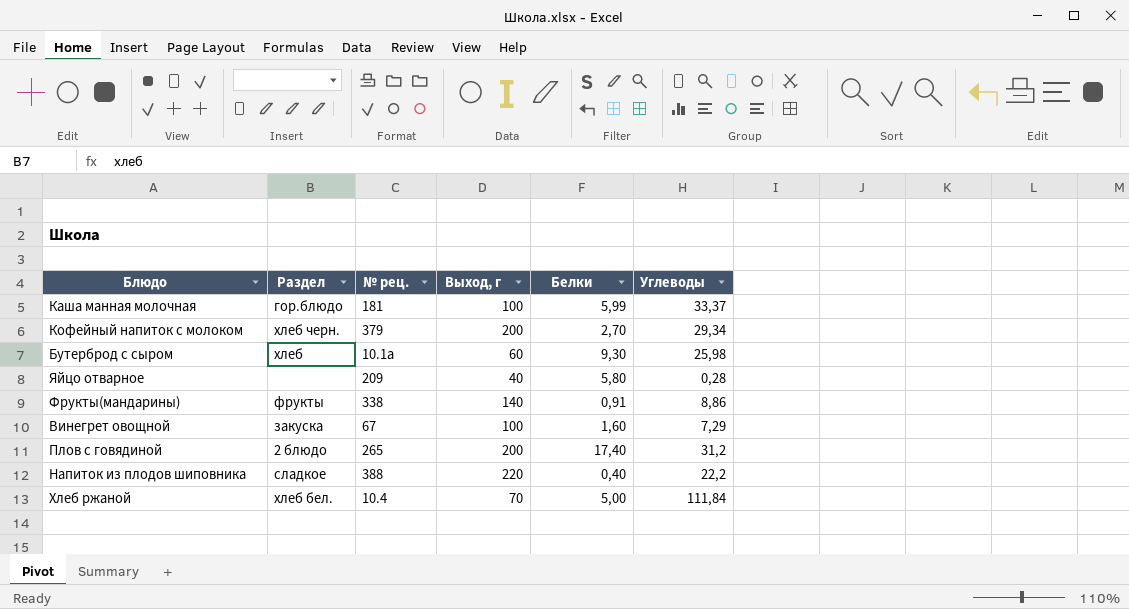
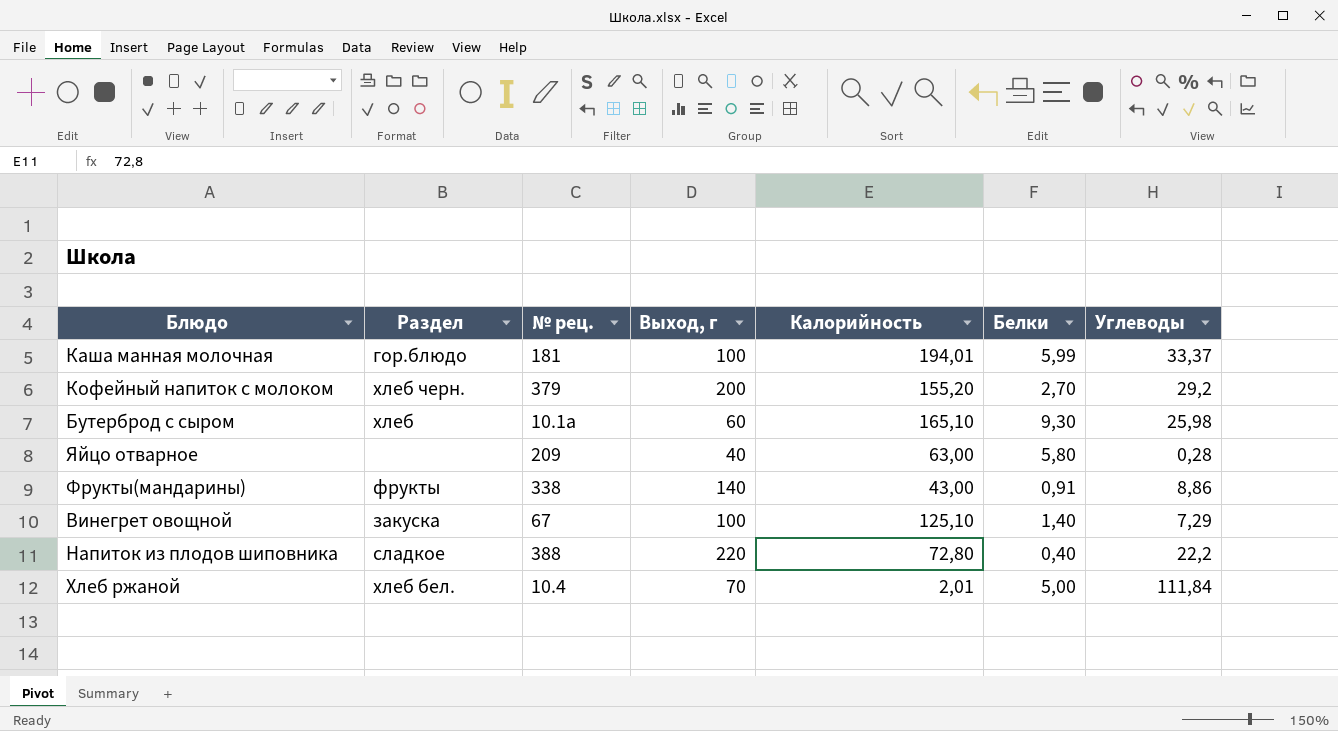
column Калорийность | position: none -> 5
row Плов с говядиной: 2 блюдо | 265 | 200 | 17,40 | 31,2 -> none
Кофейный напиток с молоком | Углеводы: 29,34 -> 29,2
Винегрет овощной | Белки: 1,60 -> 1,40

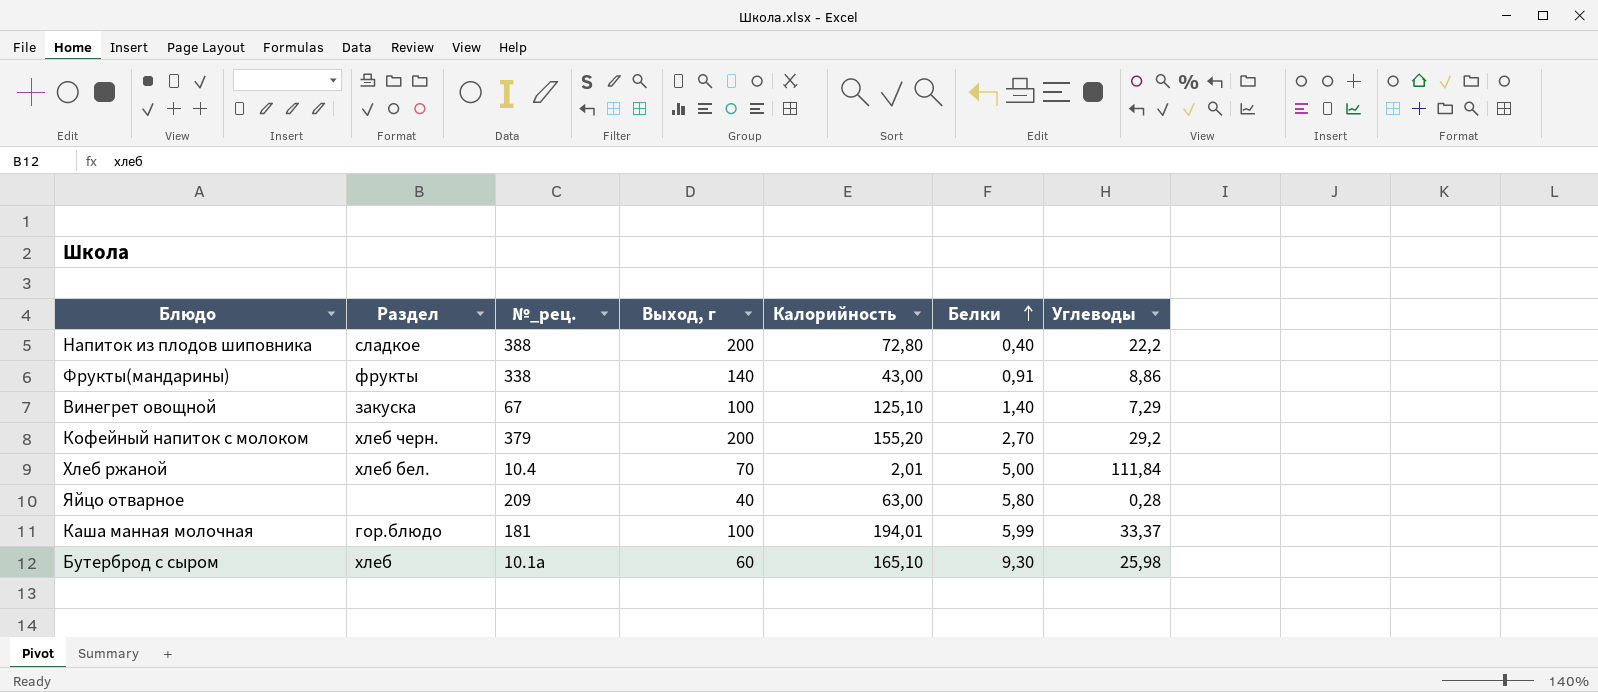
row order: none -> Белки ascending
column name: № рец. -> №_рец.
Напиток из плодов шиповника | Выход, г: 220 -> 200

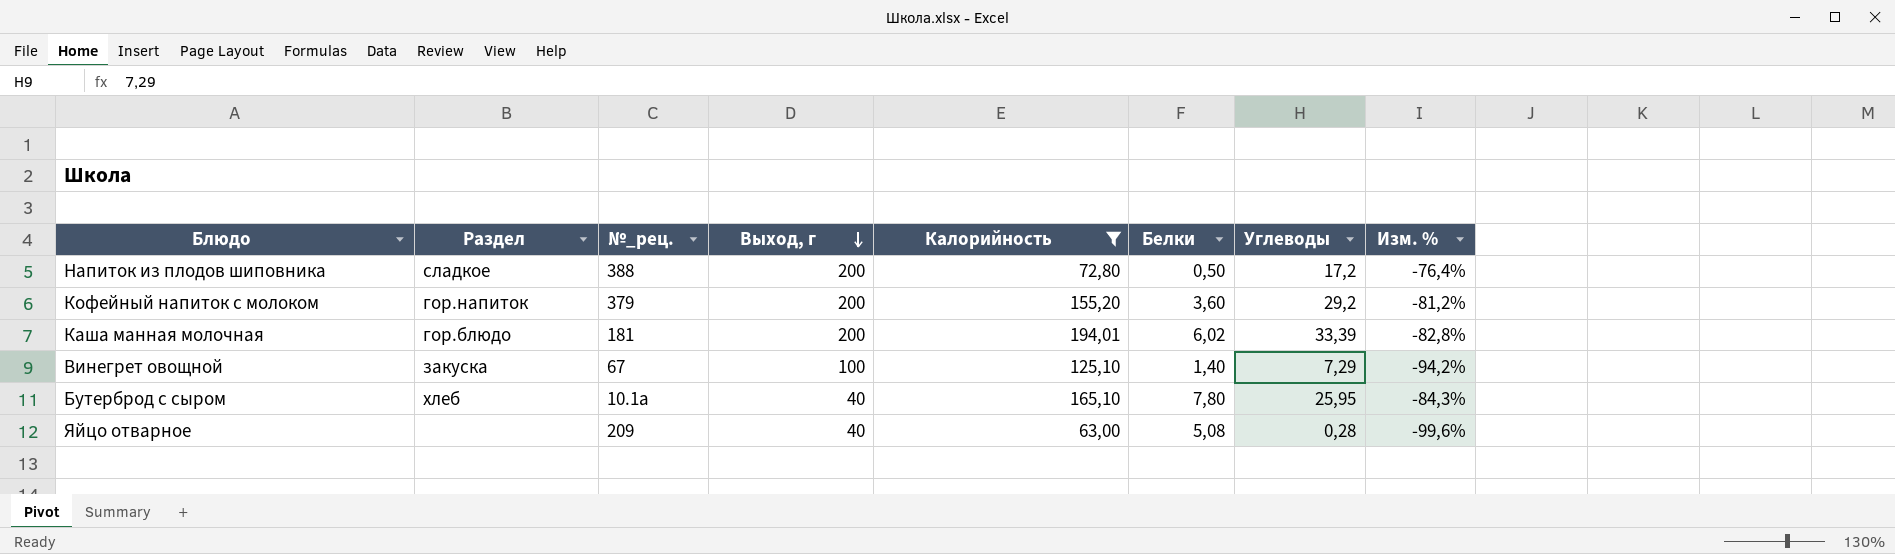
filter: none -> Калорийность >= 63,00
row order: Белки ascending -> Выход, г descending
column Изм. % | formula: none -> ([Углеводы] - [Калорийность]) / [Калорийность]
Напиток из плодов шиповника | Белки: 0,40 -> 0,50
Напиток из плодов шиповника | Углеводы: 22,2 -> 17,2
Кофейный напиток с молоком | Раздел: хлеб черн. -> гор.напиток
Кофейный напиток с молоком | Белки: 2,70 -> 3,60
Каша манная молочная | Выход, г: 100 -> 200
Каша манная молочная | Белки: 5,99 -> 6,02
Каша манная молочная | Углеводы: 33,37 -> 33,39
Бутерброд с сыром | Выход, г: 60 -> 40
Бутерброд с сыром | Белки: 9,30 -> 7,80
Бутерброд с сыром | Углеводы: 25,98 -> 25,95
Яйцо отварное | Белки: 5,80 -> 5,08

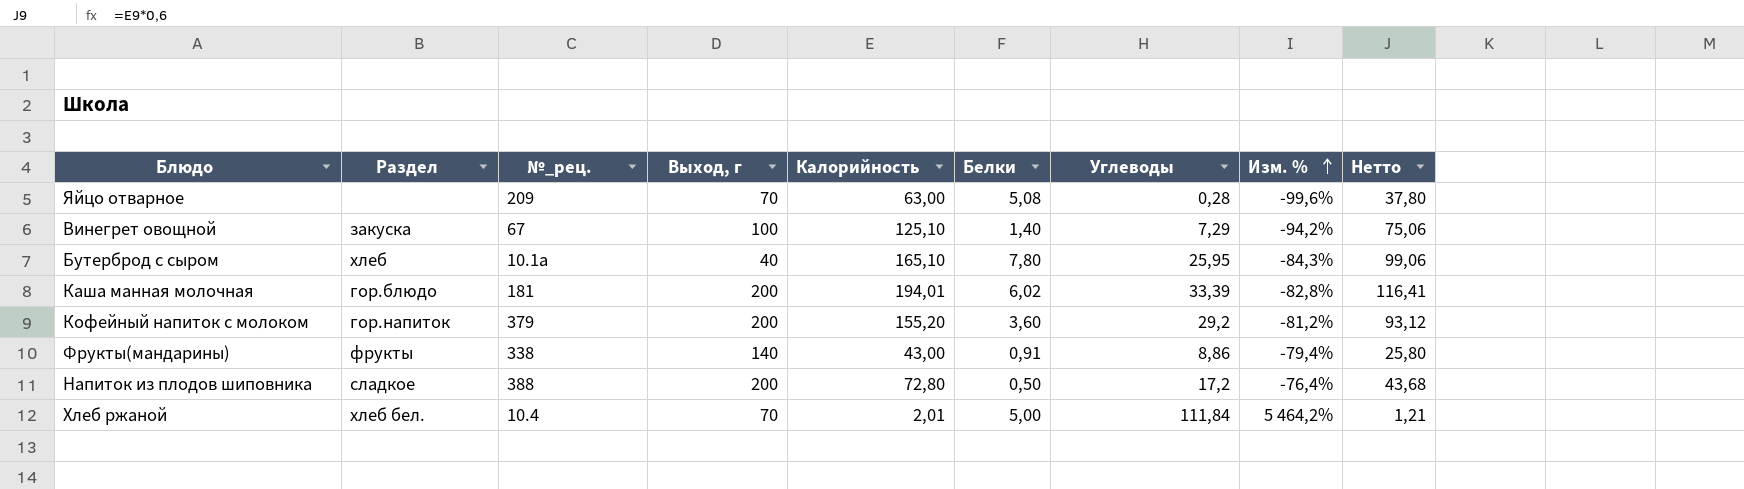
filter: Калорийность >= 63,00 -> none
row order: Выход, г descending -> Изм. % ascending
column Нетто | formula: none -> [Калорийность] * 0,6
Яйцо отварное | Выход, г: 40 -> 70

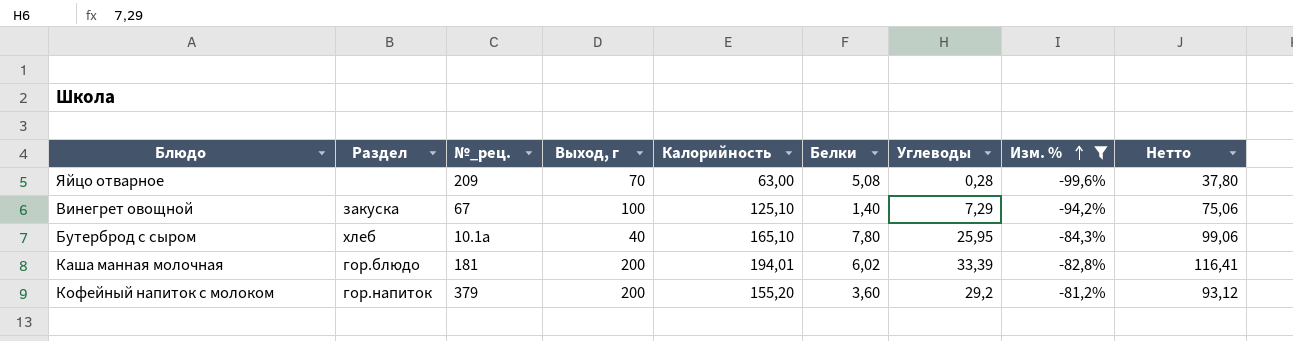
filter: none -> Изм. % <= -81,2%

